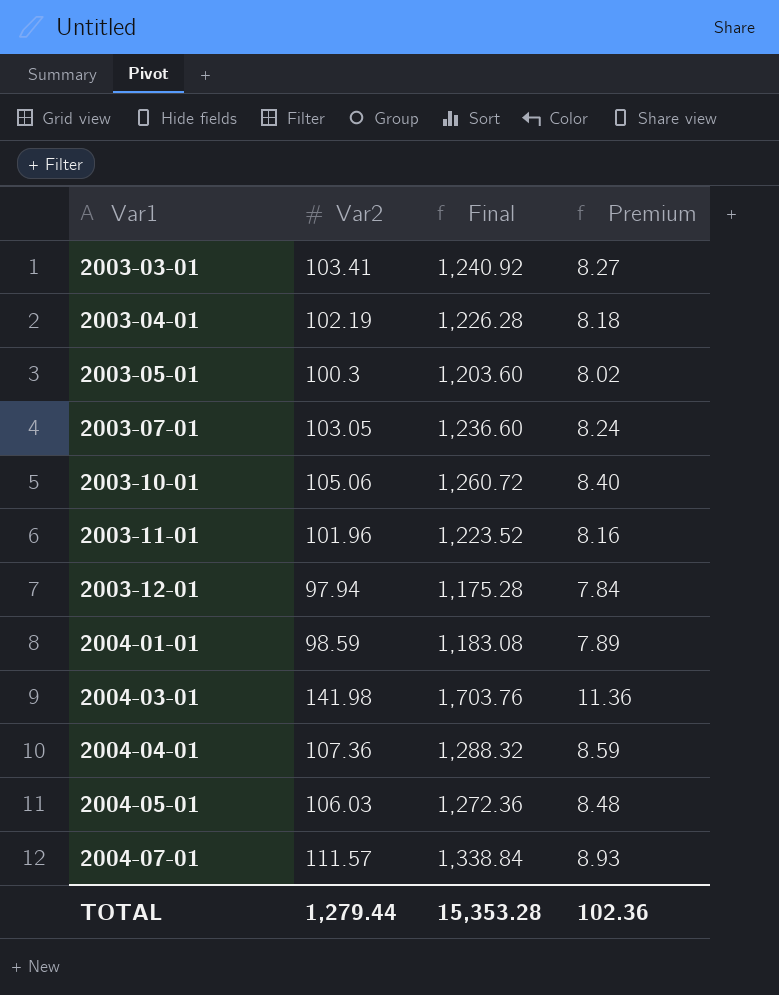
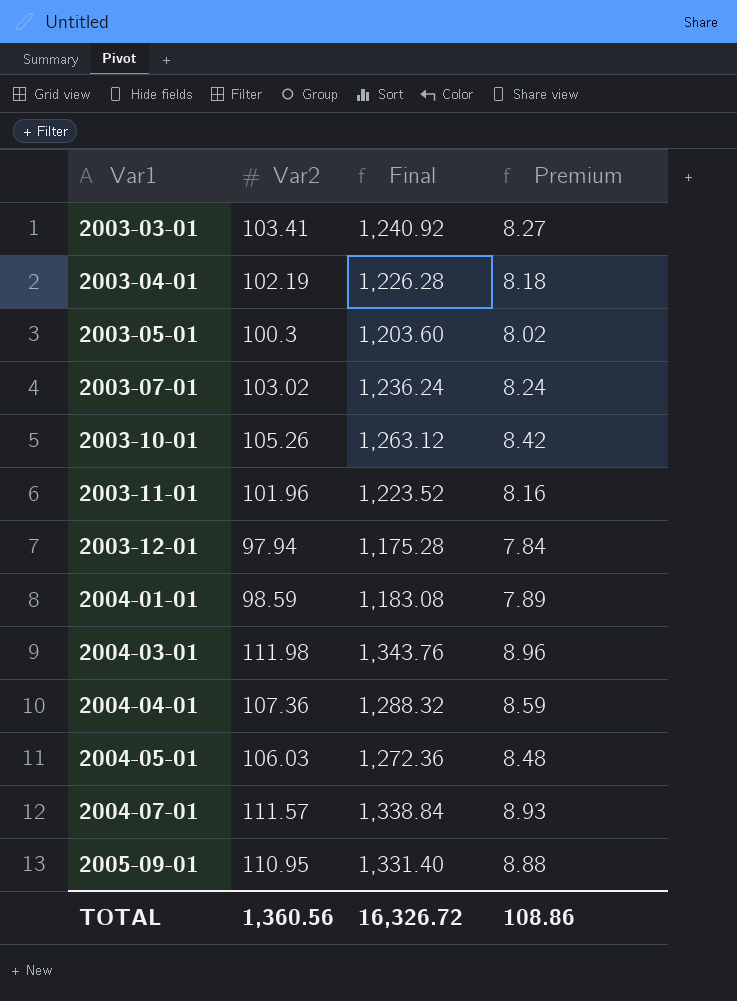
2003-07-01 | Var2: 103.05 -> 103.02
2003-07-01 | Final: 1,236.60 -> 1,236.24
2003-10-01 | Var2: 105.06 -> 105.26
2003-10-01 | Final: 1,260.72 -> 1,263.12
2003-10-01 | Premium: 8.40 -> 8.42
2004-03-01 | Var2: 141.98 -> 111.98
2004-03-01 | Final: 1,703.76 -> 1,343.76
2004-03-01 | Premium: 11.36 -> 8.96
row 2005-09-01: none -> 110.95 | 1,331.40 | 8.88
TOTAL | Var2: 1,279.44 -> 1,360.56
TOTAL | Final: 15,353.28 -> 16,326.72
TOTAL | Premium: 102.36 -> 108.86

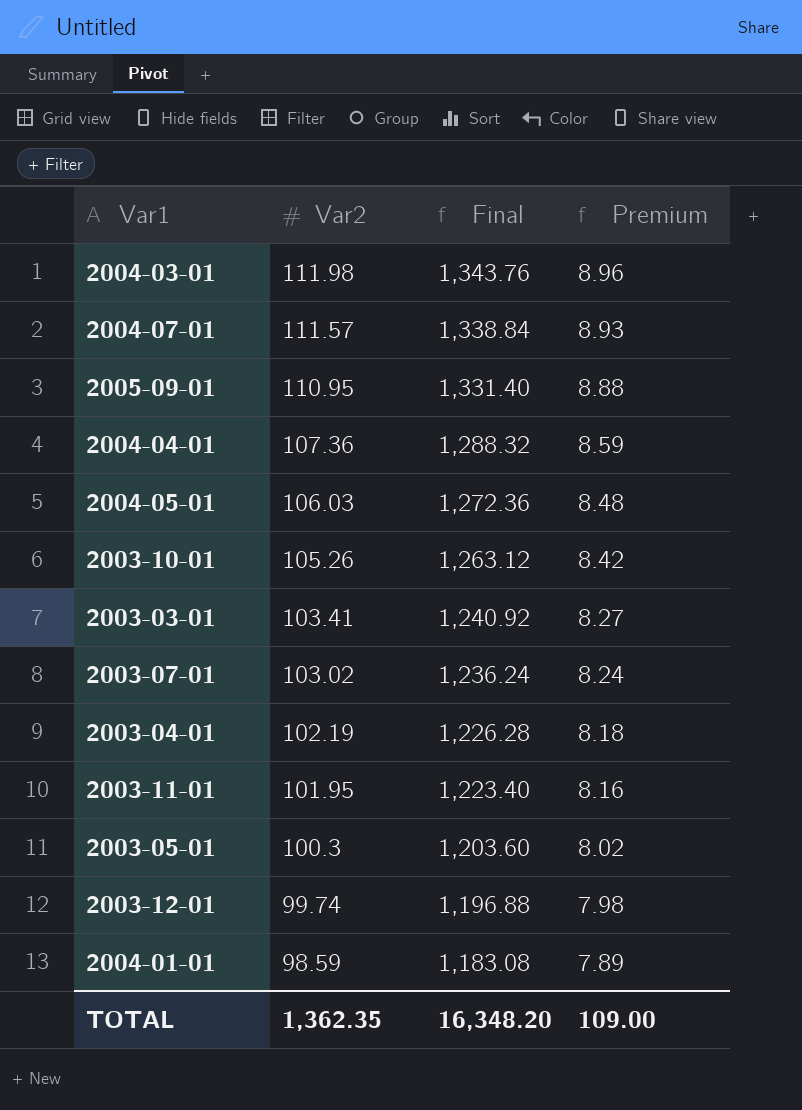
row order: Var1 ascending -> Var2 descending
2003-11-01 | Var2: 101.96 -> 101.95
2003-11-01 | Final: 1,223.52 -> 1,223.40
2003-12-01 | Var2: 97.94 -> 99.74
2003-12-01 | Final: 1,175.28 -> 1,196.88
2003-12-01 | Premium: 7.84 -> 7.98
TOTAL | Var2: 1,360.56 -> 1,362.35
TOTAL | Final: 16,326.72 -> 16,348.20
TOTAL | Premium: 108.86 -> 109.00

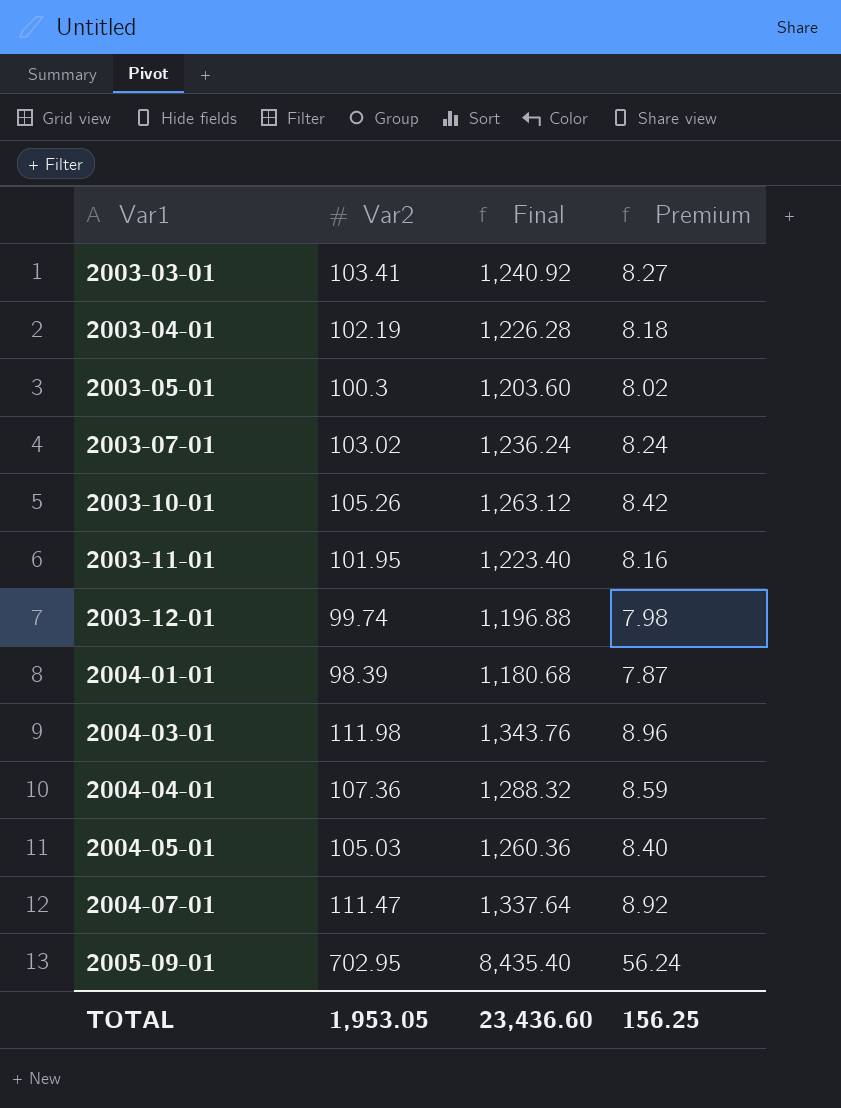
row order: Var2 descending -> Var1 ascending
2004-01-01 | Var2: 98.59 -> 98.39
2004-01-01 | Final: 1,183.08 -> 1,180.68
2004-01-01 | Premium: 7.89 -> 7.87
2004-05-01 | Var2: 106.03 -> 105.03
2004-05-01 | Final: 1,272.36 -> 1,260.36
2004-05-01 | Premium: 8.48 -> 8.40
2004-07-01 | Var2: 111.57 -> 111.47
2004-07-01 | Final: 1,338.84 -> 1,337.64
2004-07-01 | Premium: 8.93 -> 8.92
2005-09-01 | Var2: 110.95 -> 702.95
2005-09-01 | Final: 1,331.40 -> 8,435.40
2005-09-01 | Premium: 8.88 -> 56.24
TOTAL | Var2: 1,362.35 -> 1,953.05
TOTAL | Final: 16,348.20 -> 23,436.60
TOTAL | Premium: 109.00 -> 156.25

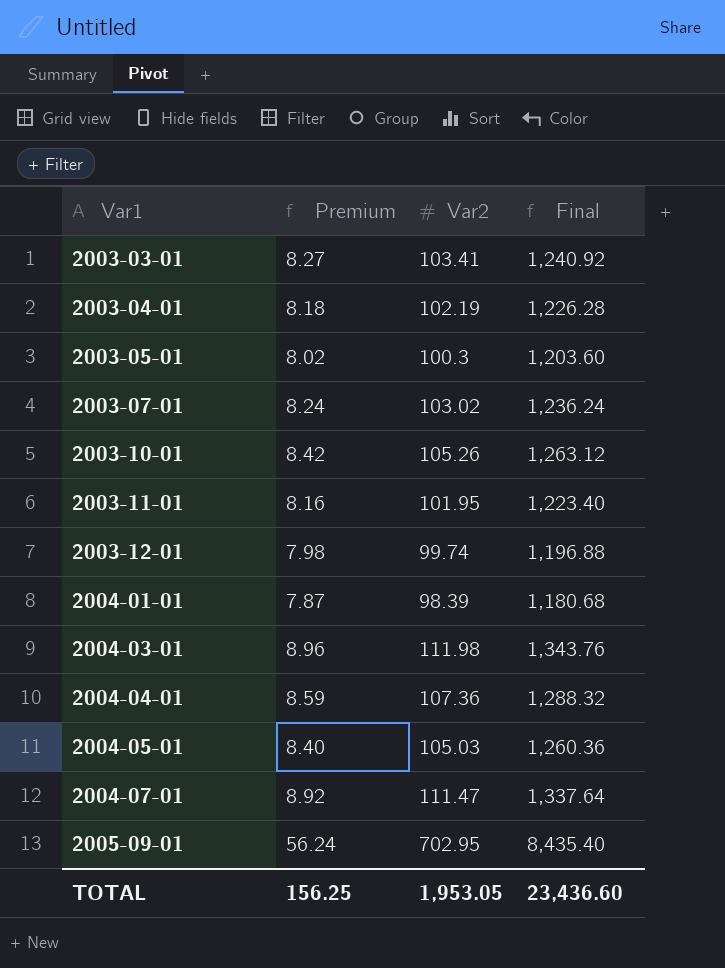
column Premium | position: 4 -> 2

